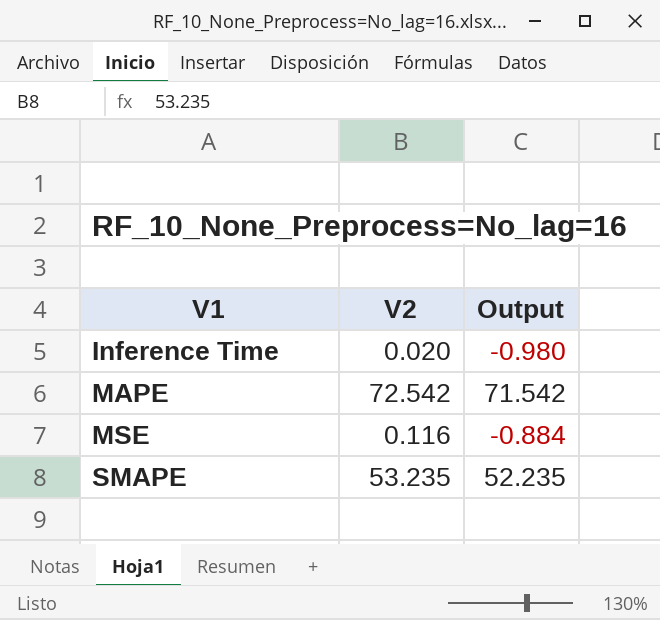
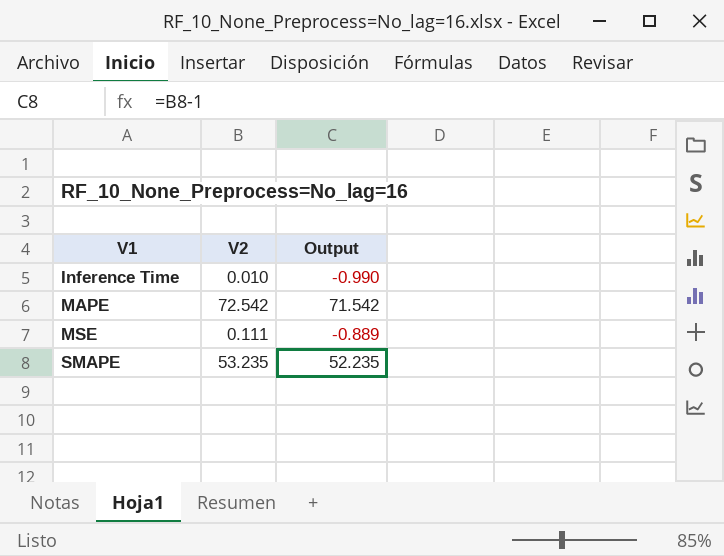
Inference Time | V2: 0.020 -> 0.010
Inference Time | Output: -0.980 -> -0.990
MSE | V2: 0.116 -> 0.111
MSE | Output: -0.884 -> -0.889

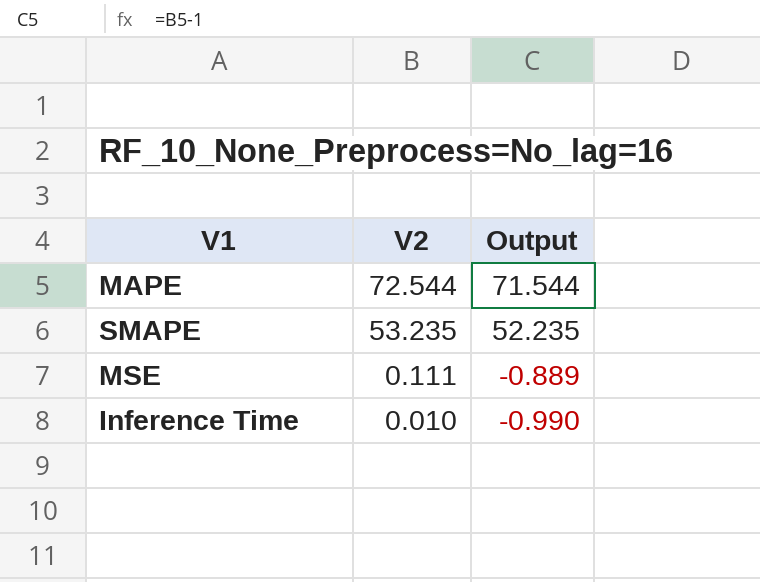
row order: V1 ascending -> V2 descending
MAPE | V2: 72.542 -> 72.544
MAPE | Output: 71.542 -> 71.544

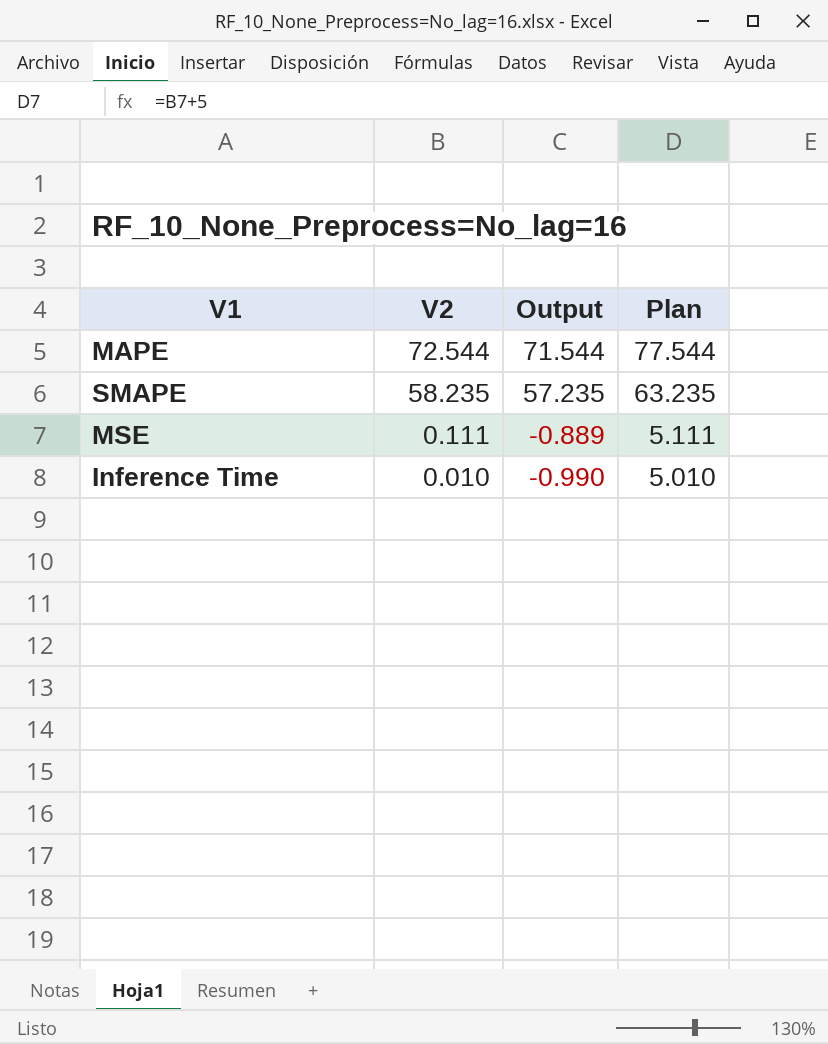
column Plan | formula: none -> [V2] + 5
SMAPE | V2: 53.235 -> 58.235
SMAPE | Output: 52.235 -> 57.235

